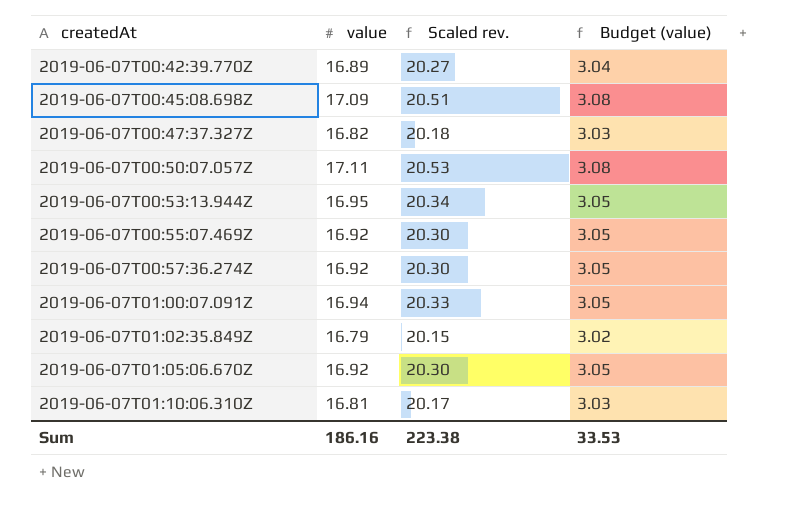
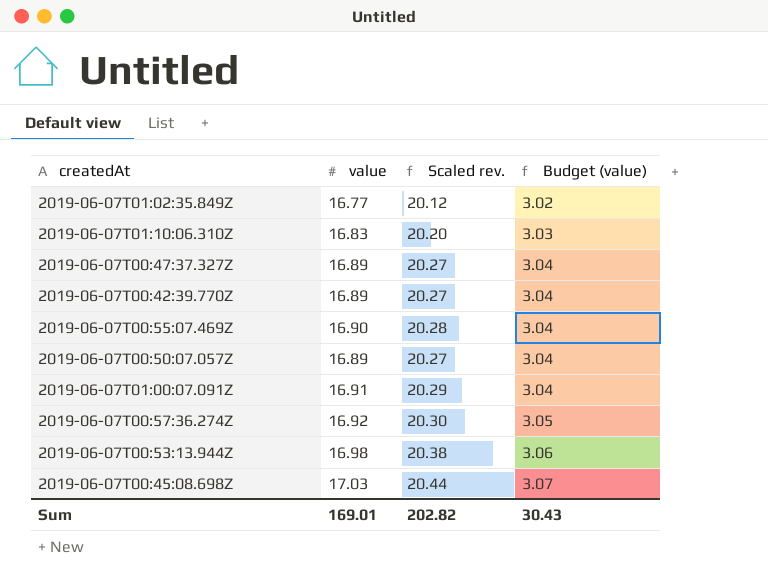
row order: createdAt ascending -> Budget (value) ascending
row 2019-06-07T01:05:06.670Z: 16.92 | 20.30 | 3.05 -> none
2019-06-07T01:02:35.849Z | value: 16.79 -> 16.77
2019-06-07T01:02:35.849Z | Scaled rev.: 20.15 -> 20.12
2019-06-07T01:10:06.310Z | value: 16.81 -> 16.83
2019-06-07T01:10:06.310Z | Scaled rev.: 20.17 -> 20.20
2019-06-07T00:47:37.327Z | value: 16.82 -> 16.89
2019-06-07T00:47:37.327Z | Scaled rev.: 20.18 -> 20.27
2019-06-07T00:47:37.327Z | Budget (value): 3.03 -> 3.04
2019-06-07T00:55:07.469Z | value: 16.92 -> 16.90
2019-06-07T00:55:07.469Z | Scaled rev.: 20.30 -> 20.28
2019-06-07T00:55:07.469Z | Budget (value): 3.05 -> 3.04
2019-06-07T00:50:07.057Z | value: 17.11 -> 16.89
2019-06-07T00:50:07.057Z | Scaled rev.: 20.53 -> 20.27
2019-06-07T00:50:07.057Z | Budget (value): 3.08 -> 3.04
2019-06-07T01:00:07.091Z | value: 16.94 -> 16.91
2019-06-07T01:00:07.091Z | Scaled rev.: 20.33 -> 20.29
2019-06-07T01:00:07.091Z | Budget (value): 3.05 -> 3.04
2019-06-07T00:53:13.944Z | value: 16.95 -> 16.98
2019-06-07T00:53:13.944Z | Scaled rev.: 20.34 -> 20.38
2019-06-07T00:53:13.944Z | Budget (value): 3.05 -> 3.06
2019-06-07T00:45:08.698Z | value: 17.09 -> 17.03
2019-06-07T00:45:08.698Z | Scaled rev.: 20.51 -> 20.44
2019-06-07T00:45:08.698Z | Budget (value): 3.08 -> 3.07
Sum | value: 186.16 -> 169.01
Sum | Scaled rev.: 223.38 -> 202.82
Sum | Budget (value): 33.53 -> 30.43

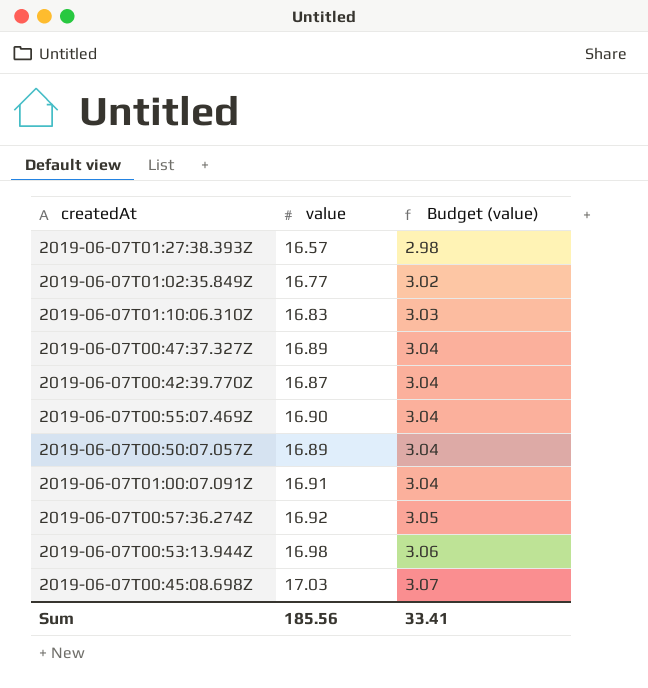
column Scaled rev. | formula: [value] * 1.2 -> none
row 2019-06-07T01:27:38.393Z: none -> 16.57 | 2.98
2019-06-07T00:42:39.770Z | value: 16.89 -> 16.87
Sum | value: 169.01 -> 185.56
Sum | Budget (value): 30.43 -> 33.41

